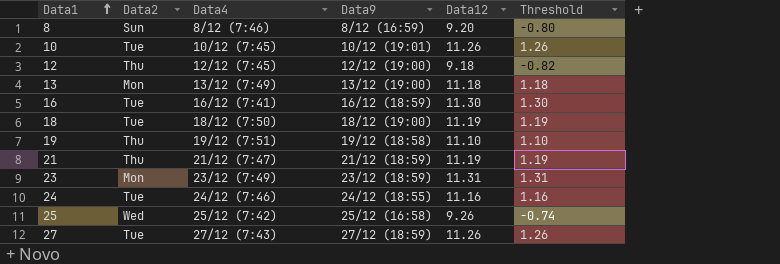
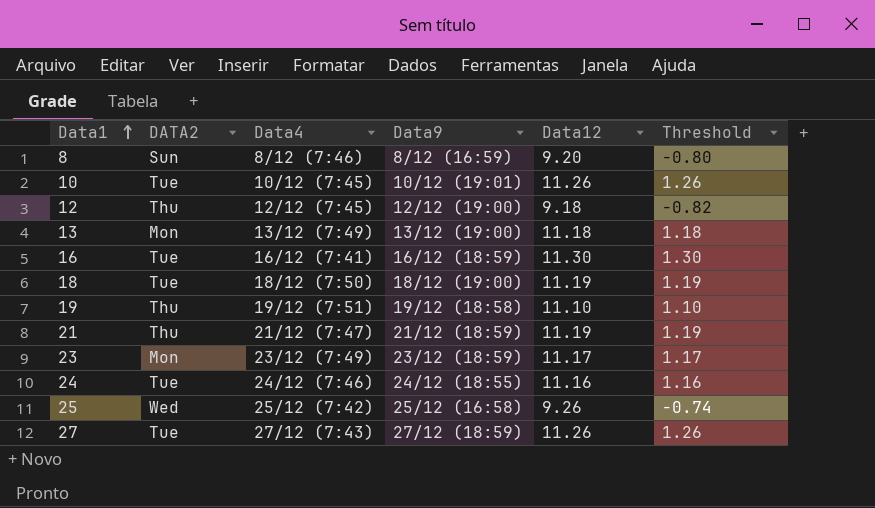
column name: Data2 -> DATA2
23 | Data12: 11.31 -> 11.17
23 | Threshold: 1.31 -> 1.17

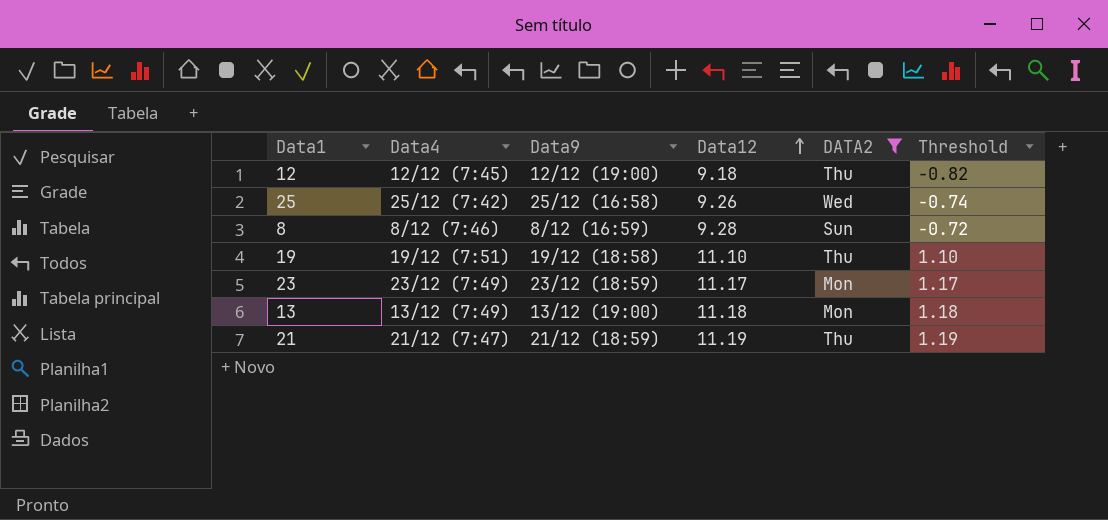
filter: none -> DATA2 != Tue
row order: Data1 ascending -> Data12 ascending
column DATA2 | position: 2 -> 5
8 | Data12: 9.20 -> 9.28
8 | Threshold: -0.80 -> -0.72

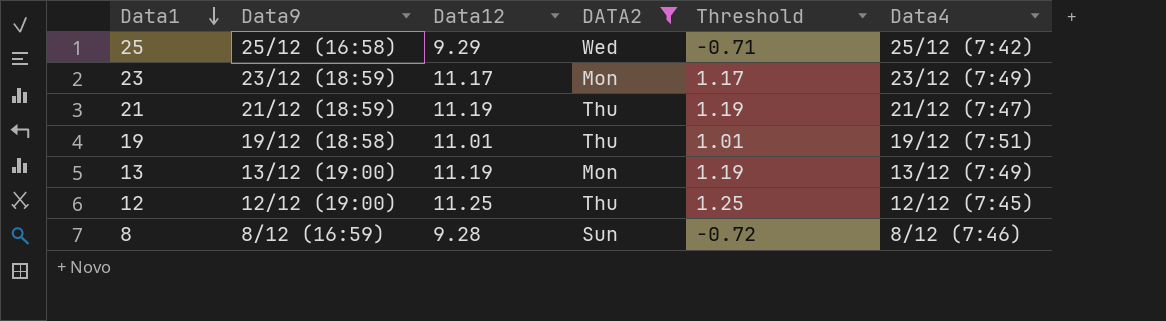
row order: Data12 ascending -> Data1 descending
column Data4 | position: 2 -> 6
25 | Data12: 9.26 -> 9.29
25 | Threshold: -0.74 -> -0.71
19 | Data12: 11.10 -> 11.01
19 | Threshold: 1.10 -> 1.01
13 | Data12: 11.18 -> 11.19
13 | Threshold: 1.18 -> 1.19
12 | Data12: 9.18 -> 11.25
12 | Threshold: -0.82 -> 1.25

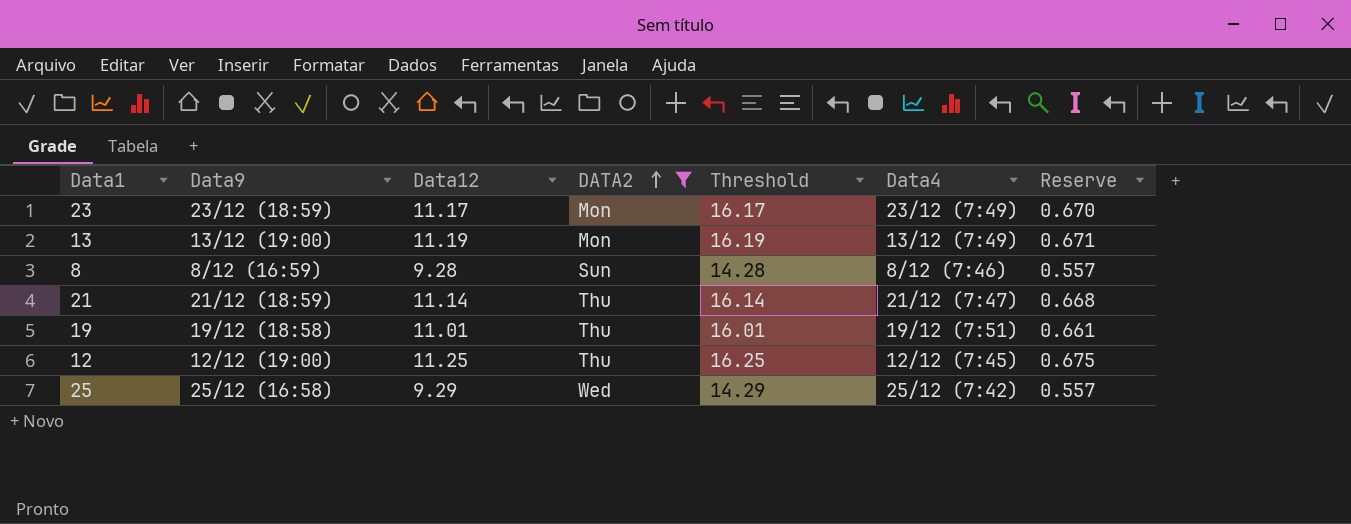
row order: Data1 descending -> DATA2 ascending
column Threshold | formula: [Data12] - 10 -> [Data12] + 5
column Reserve | formula: none -> [Data12] * 0.06
21 | Data12: 11.19 -> 11.14

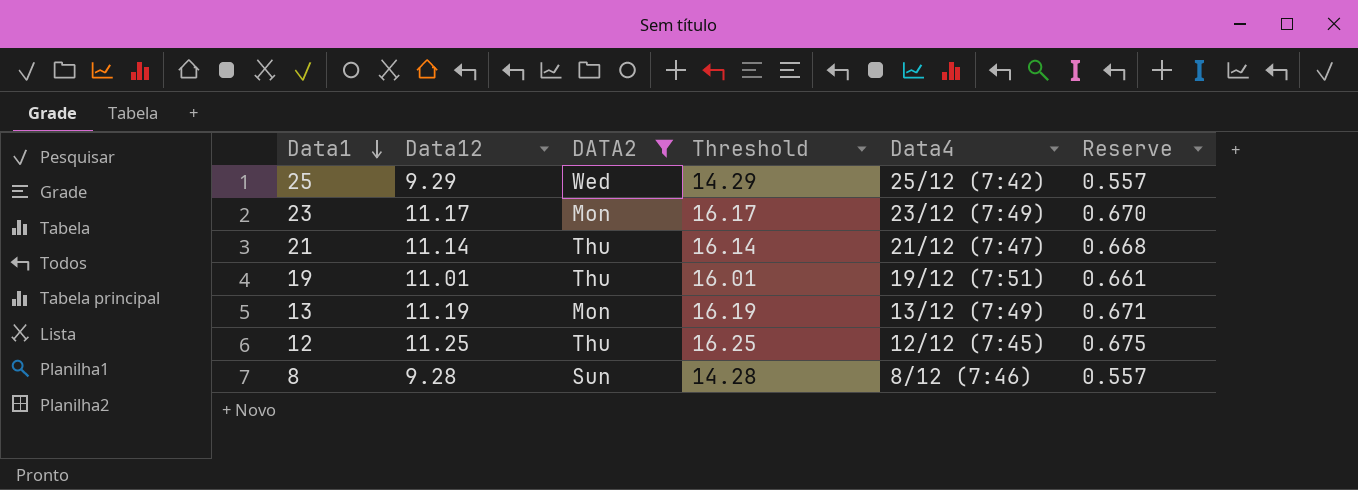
row order: DATA2 ascending -> Data1 descending
column Data9 | position: 2 -> none

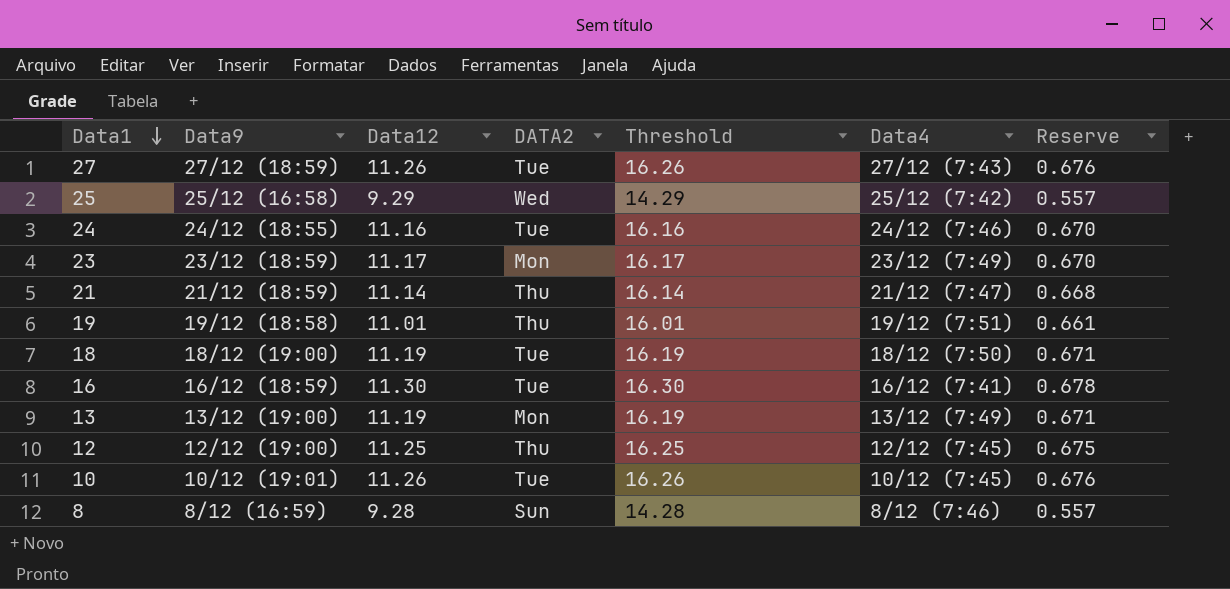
filter: DATA2 != Tue -> none
column Data9 | position: none -> 2

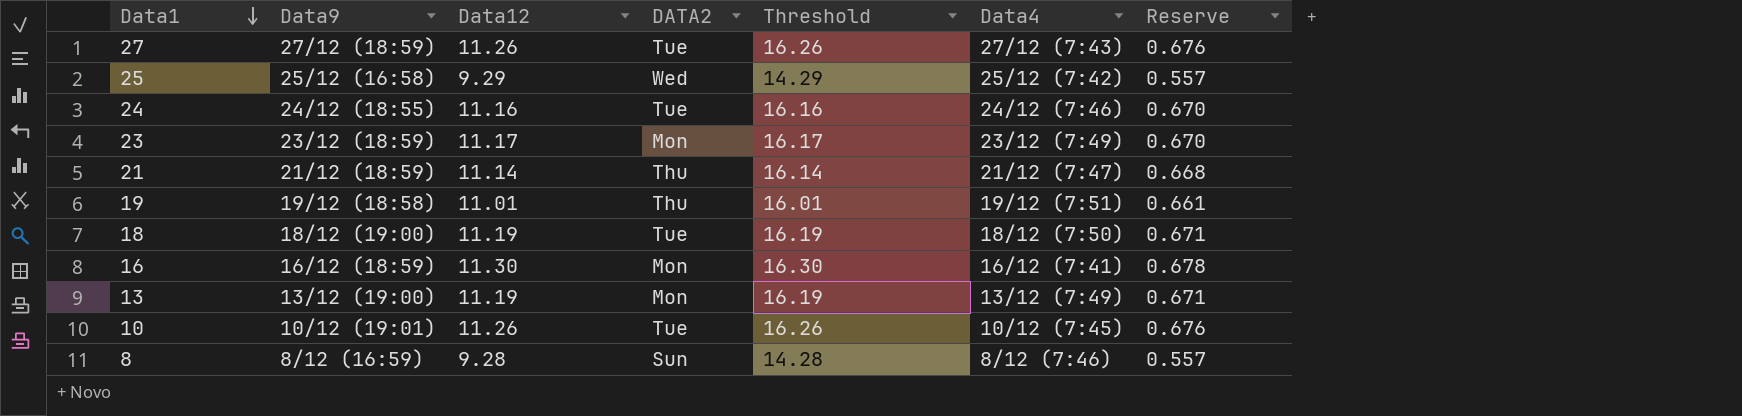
row 12: 12/12 (19:00) | 11.25 | Thu | 16.25 | 12/12 (7:45) | 0.675 -> none
16 | DATA2: Tue -> Mon

